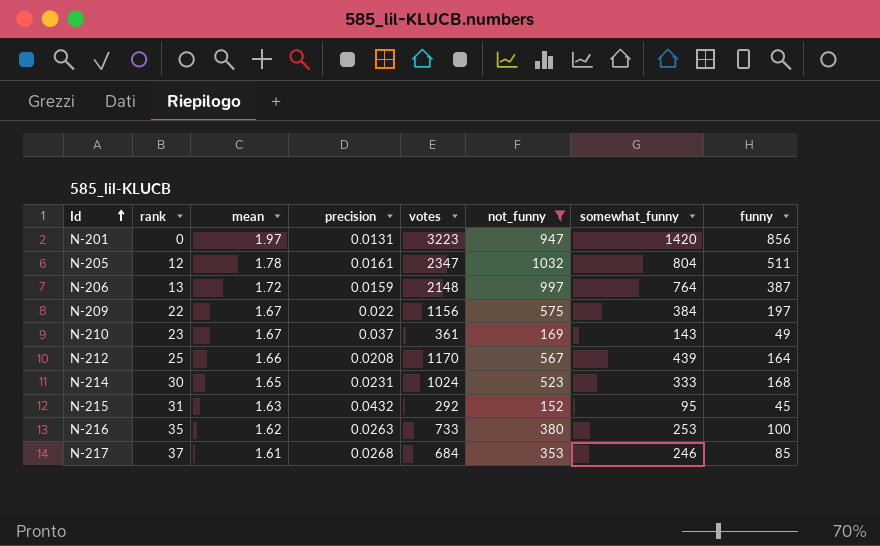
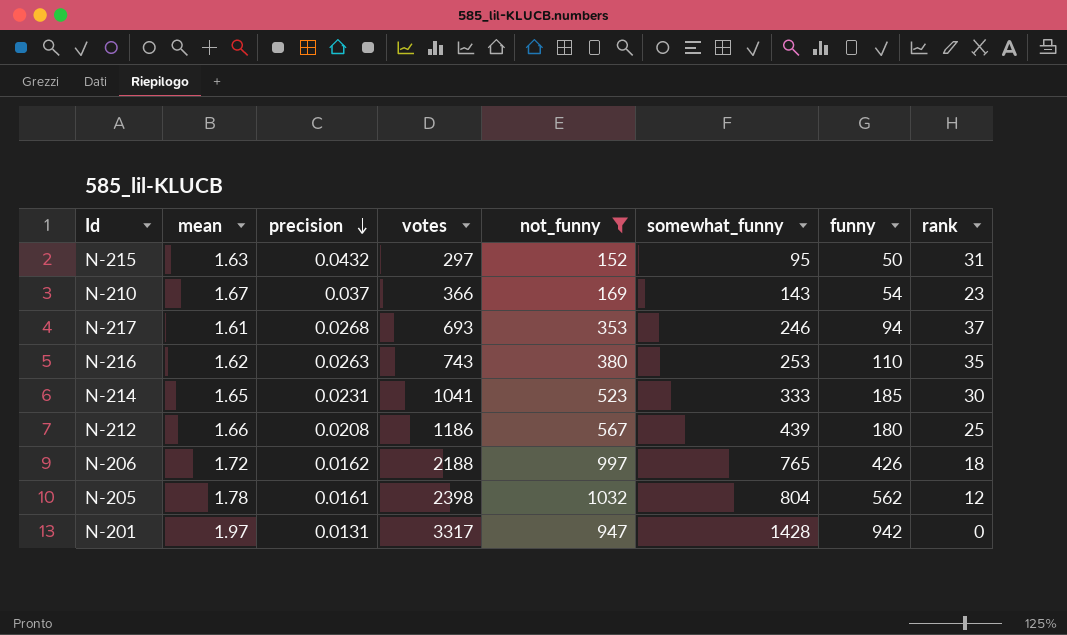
row order: Id ascending -> precision descending
column rank | position: 2 -> 8
row N-209: 22 | 1.67 | 0.022 | 1156 | 575 | 384 | 197 -> none
N-215 | votes: 292 -> 297
N-215 | funny: 45 -> 50
N-210 | votes: 361 -> 366
N-210 | funny: 49 -> 54
N-217 | votes: 684 -> 693
N-217 | funny: 85 -> 94
N-216 | votes: 733 -> 743
N-216 | funny: 100 -> 110
N-214 | votes: 1024 -> 1041
N-214 | funny: 168 -> 185
N-212 | votes: 1170 -> 1186
N-212 | funny: 164 -> 180
N-206 | precision: 0.0159 -> 0.0162
N-206 | votes: 2148 -> 2188
N-206 | somewhat_funny: 764 -> 765
N-206 | funny: 387 -> 426
N-206 | rank: 13 -> 18
N-205 | votes: 2347 -> 2398
N-205 | funny: 511 -> 562
N-201 | votes: 3223 -> 3317
N-201 | somewhat_funny: 1420 -> 1428
N-201 | funny: 856 -> 942

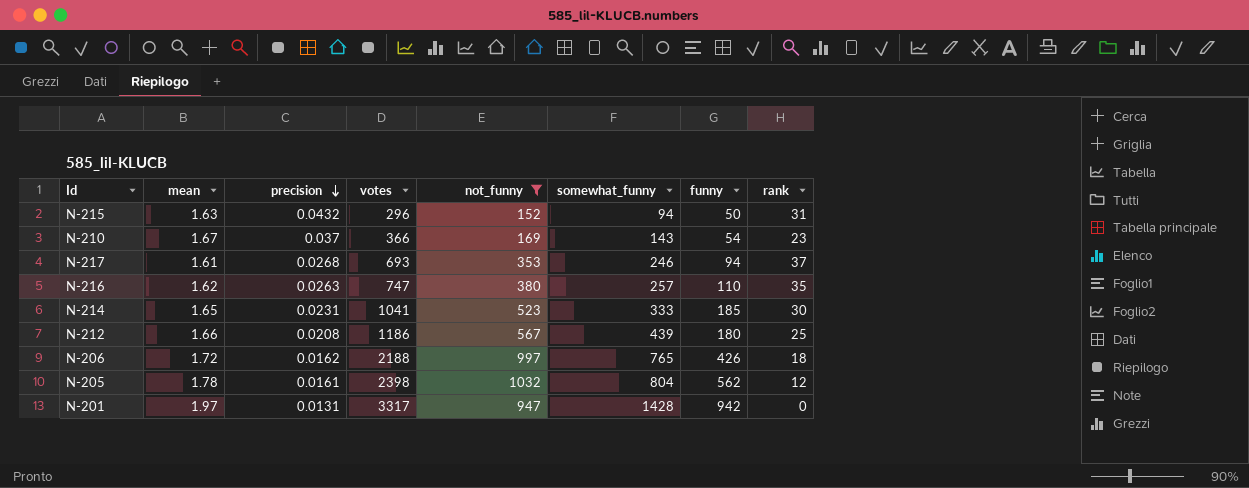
N-215 | votes: 297 -> 296
N-215 | somewhat_funny: 95 -> 94
N-216 | votes: 743 -> 747
N-216 | somewhat_funny: 253 -> 257

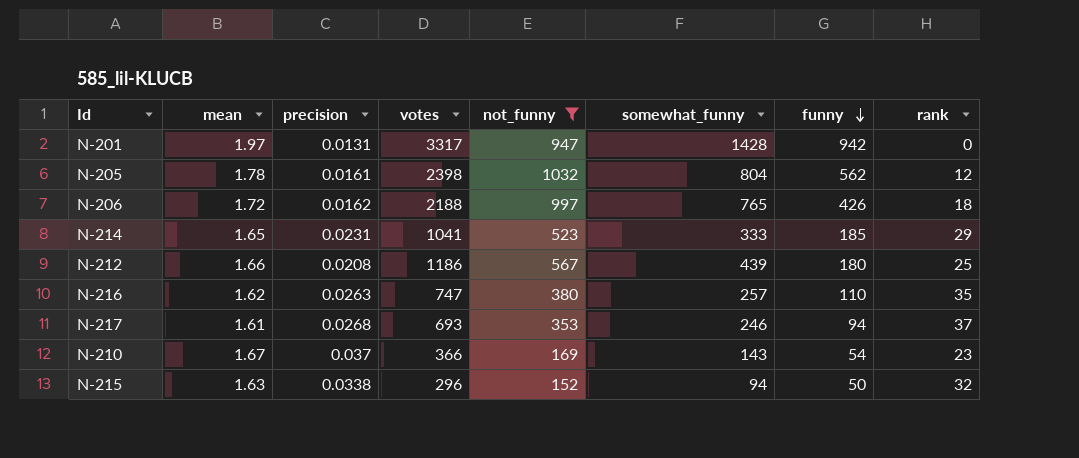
row order: precision descending -> funny descending
N-214 | rank: 30 -> 29
N-215 | precision: 0.0432 -> 0.0338
N-215 | rank: 31 -> 32

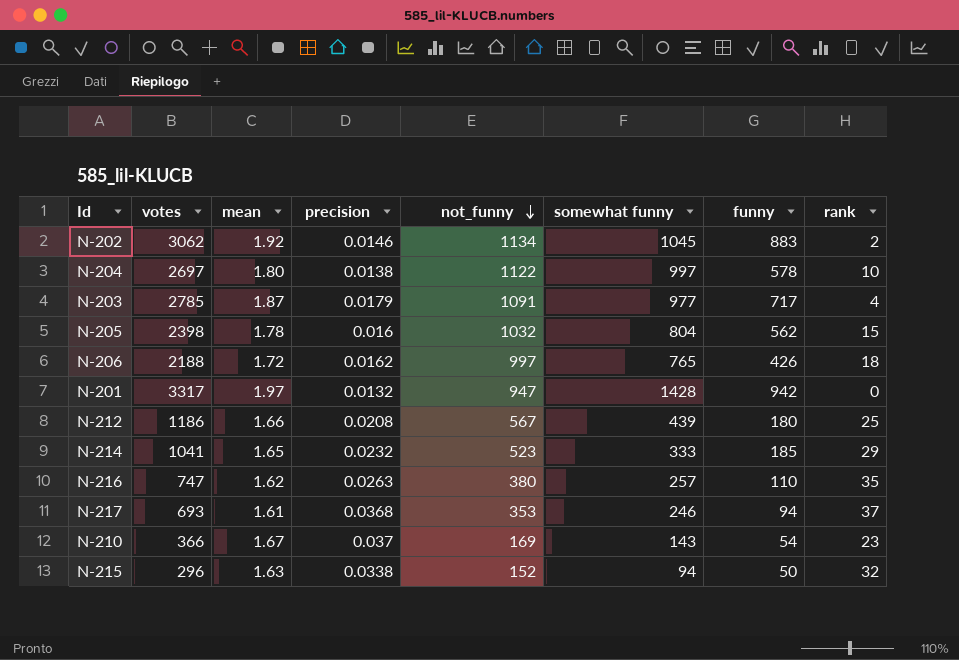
filter: not_funny <= 1032 -> none
row order: funny descending -> not_funny descending
column votes | position: 4 -> 2
column name: somewhat_funny -> somewhat funny
N-205 | precision: 0.0161 -> 0.016
N-205 | rank: 12 -> 15
N-201 | precision: 0.0131 -> 0.0132
N-214 | precision: 0.0231 -> 0.0232
N-217 | precision: 0.0268 -> 0.0368

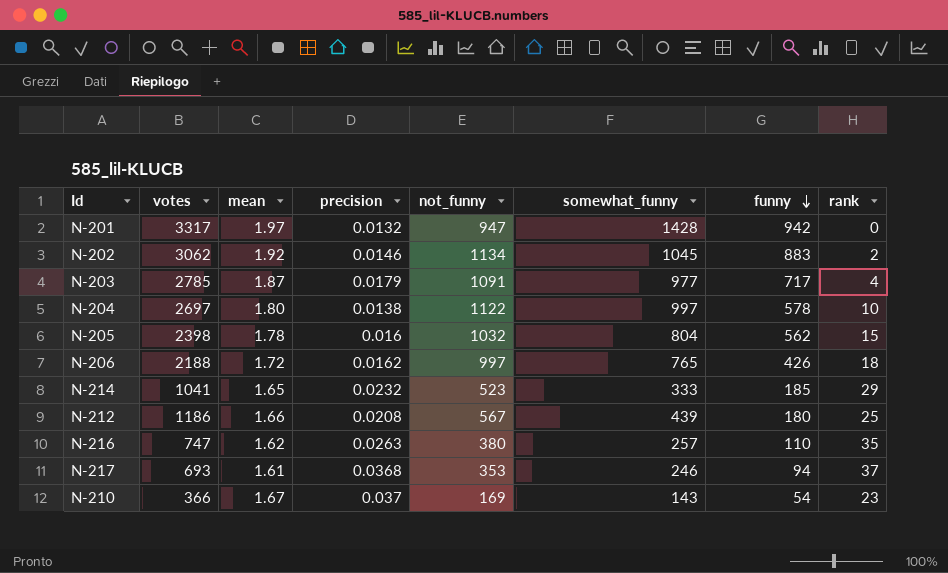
row order: not_funny descending -> funny descending
column name: somewhat funny -> somewhat_funny
row N-215: 296 | 1.63 | 0.0338 | 152 | 94 | 50 | 32 -> none

